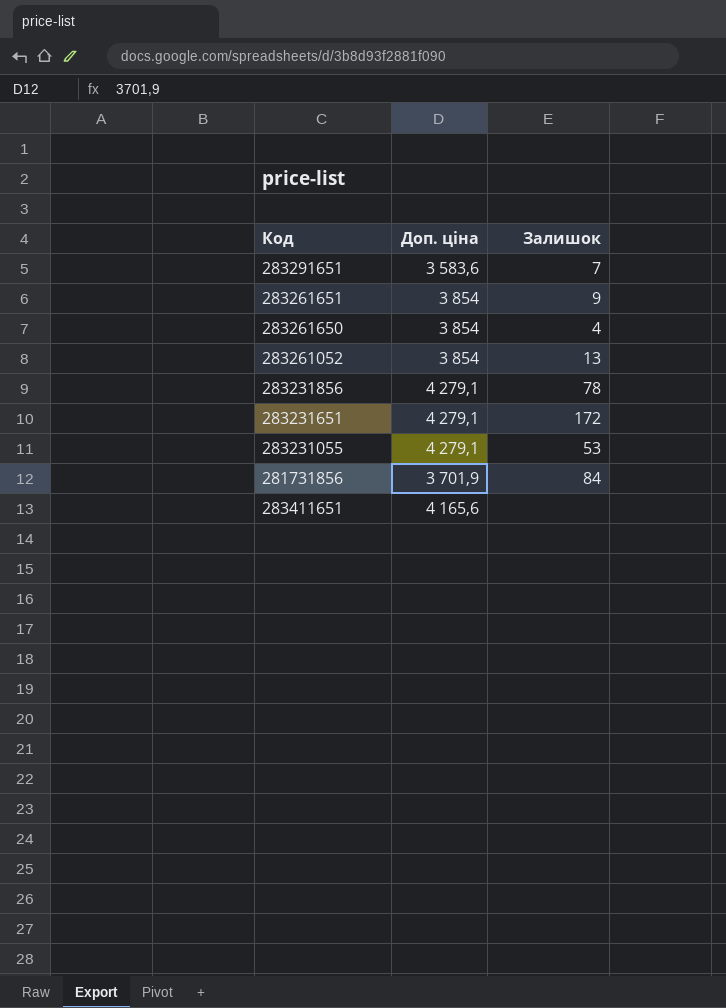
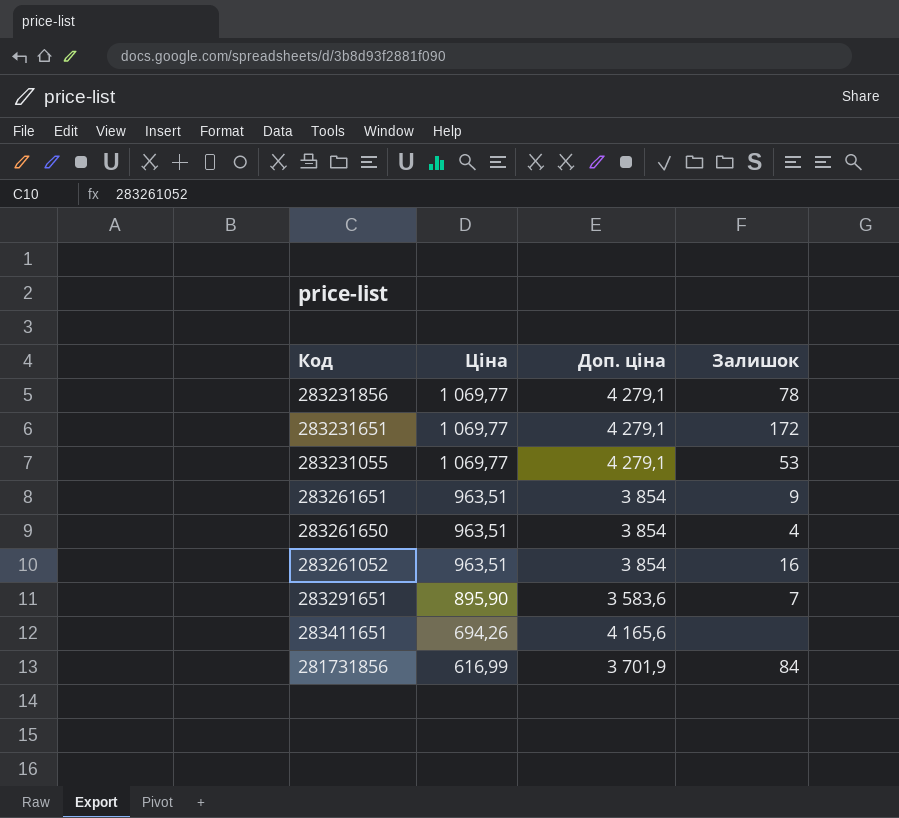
row order: none -> Ціна descending
column Ціна | position: none -> 2
283261052 | Залишок: 13 -> 16

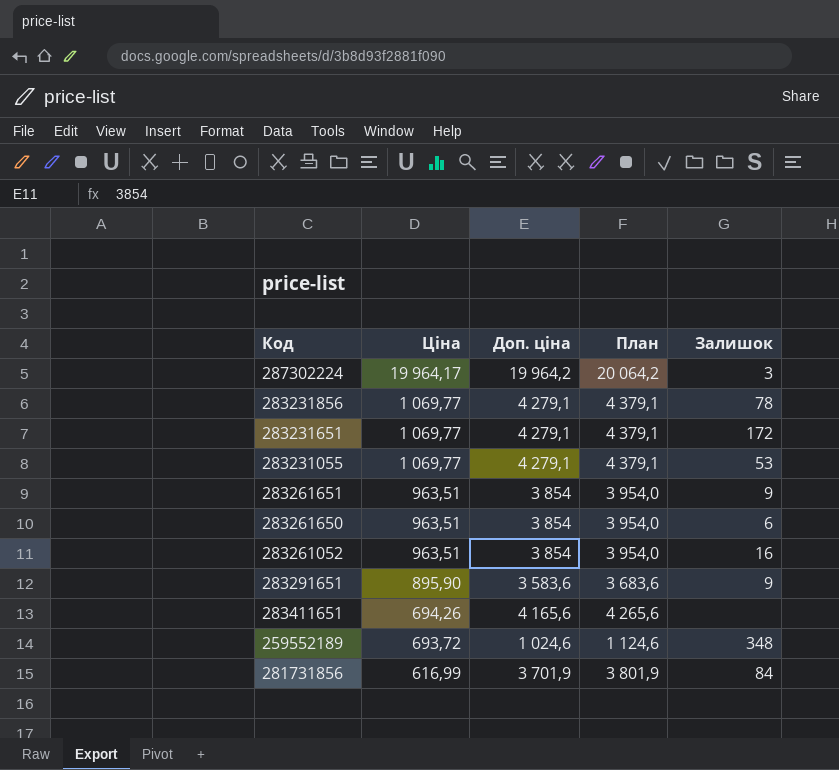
column План | formula: none -> [Доп. ціна] + 100
row 287302224: none -> 19 964,17 | 19 964,2 | 20 064,2 | 3
283261650 | Залишок: 4 -> 6
283291651 | Залишок: 7 -> 9
row 259552189: none -> 693,72 | 1 024,6 | 1 124,6 | 348

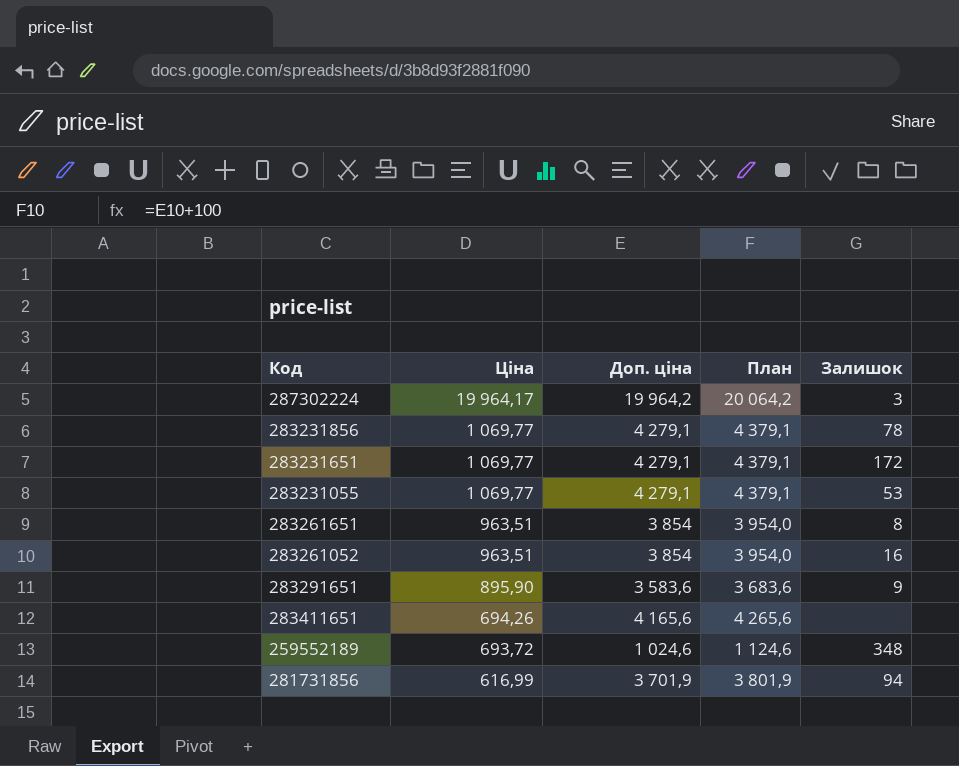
row 283261650: 963,51 | 3 854 | 3 954,0 | 6 -> none
283261651 | Залишок: 9 -> 8
281731856 | Залишок: 84 -> 94

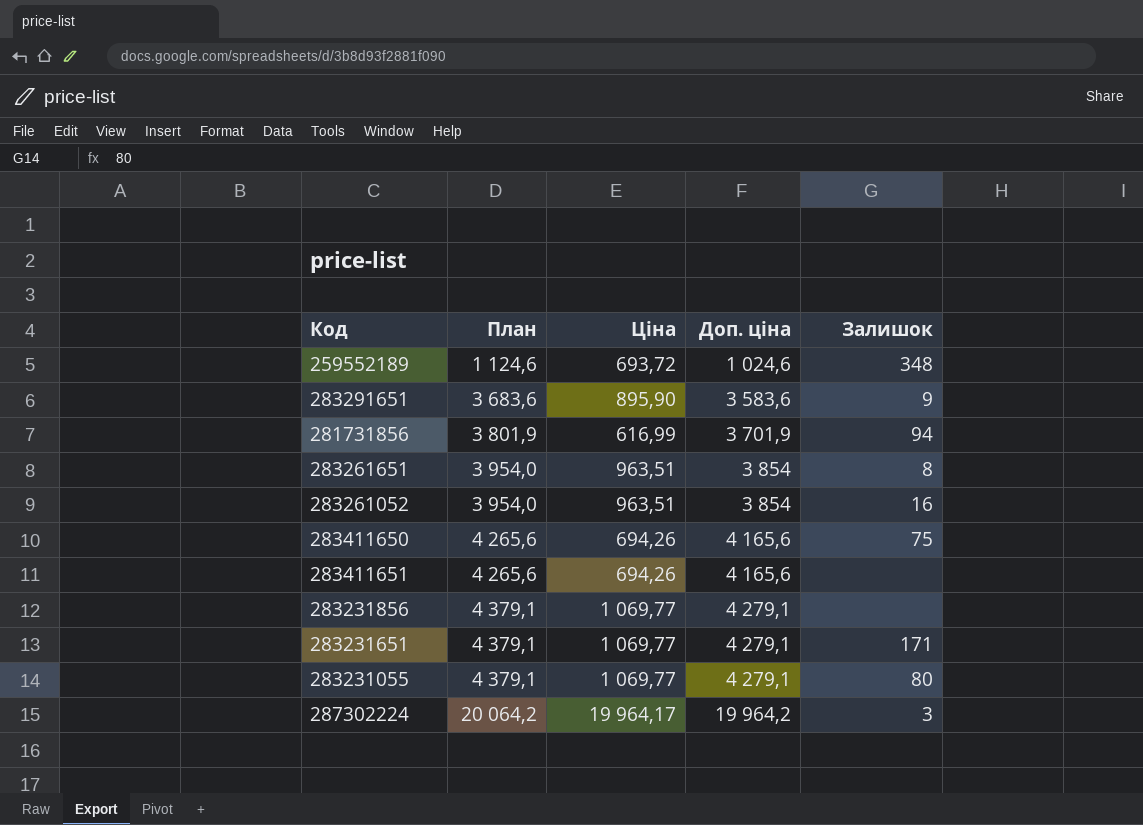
row order: Ціна descending -> План ascending
column План | position: 4 -> 2
row 283411650: none -> 4 265,6 | 694,26 | 4 165,6 | 75
283231856 | Залишок: 78 -> none
283231651 | Залишок: 172 -> 171
283231055 | Залишок: 53 -> 80

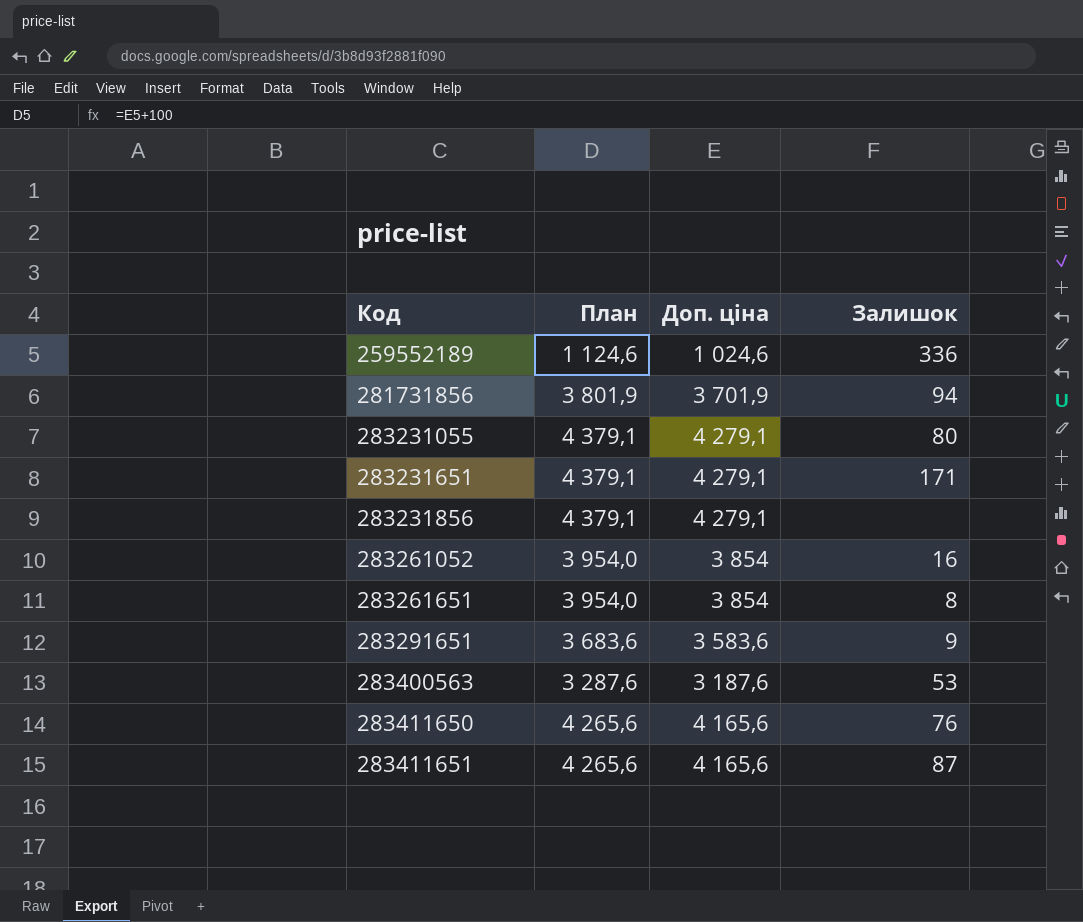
row order: План ascending -> Код ascending
column Ціна | position: 3 -> none
row 287302224: 20 064,2 | 19 964,17 | 19 964,2 | 3 -> none
259552189 | Залишок: 348 -> 336
row 283400563: none -> 3 287,6 | 3 187,6 | 53
283411650 | Залишок: 75 -> 76
283411651 | Залишок: none -> 87

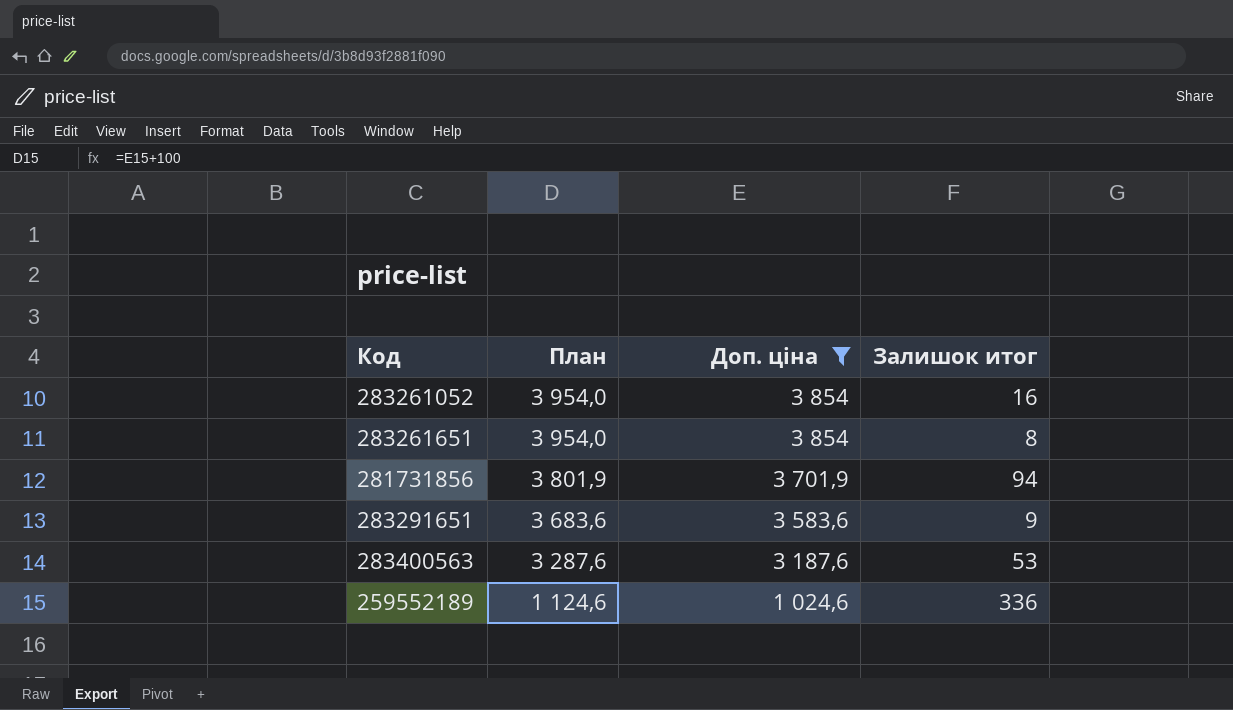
filter: none -> Доп. ціна <= 3 854
row order: Код ascending -> План descending
column name: Залишок -> Залишок итог

